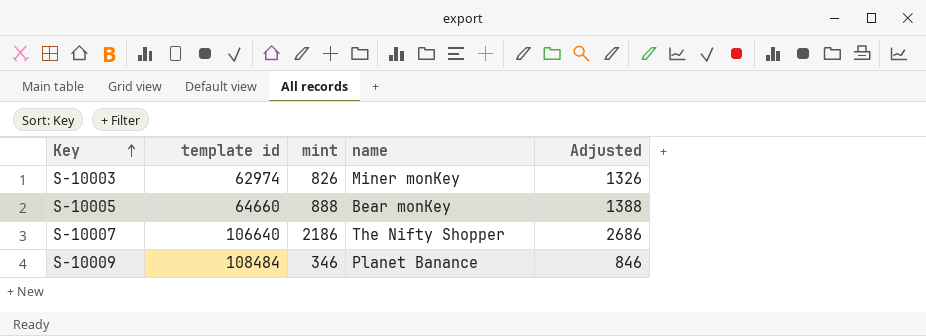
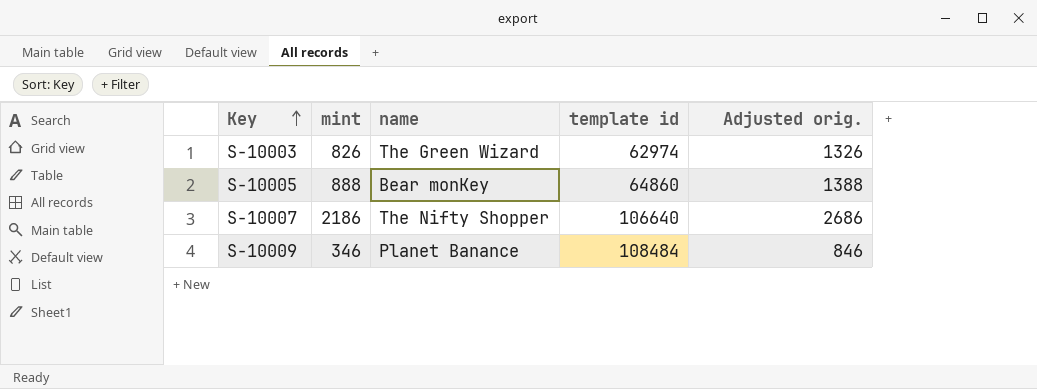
column template id | position: 2 -> 4
column name: Adjusted -> Adjusted orig.
S-10003 | name: Miner monKey -> The Green Wizard
S-10005 | template id: 64660 -> 64860

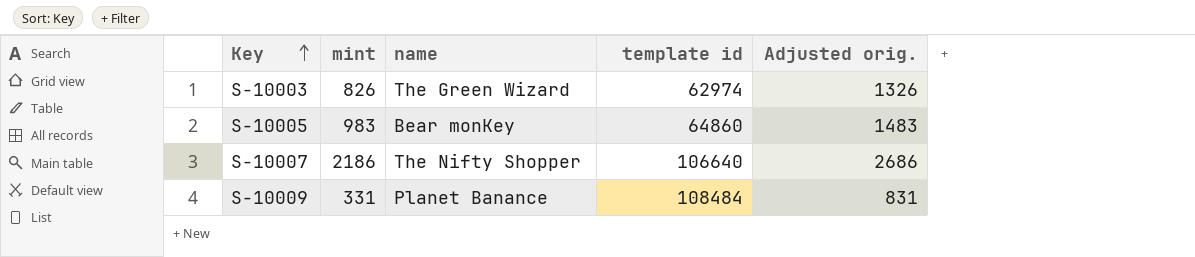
S-10005 | mint: 888 -> 983
S-10005 | Adjusted orig.: 1388 -> 1483
S-10009 | mint: 346 -> 331
S-10009 | Adjusted orig.: 846 -> 831

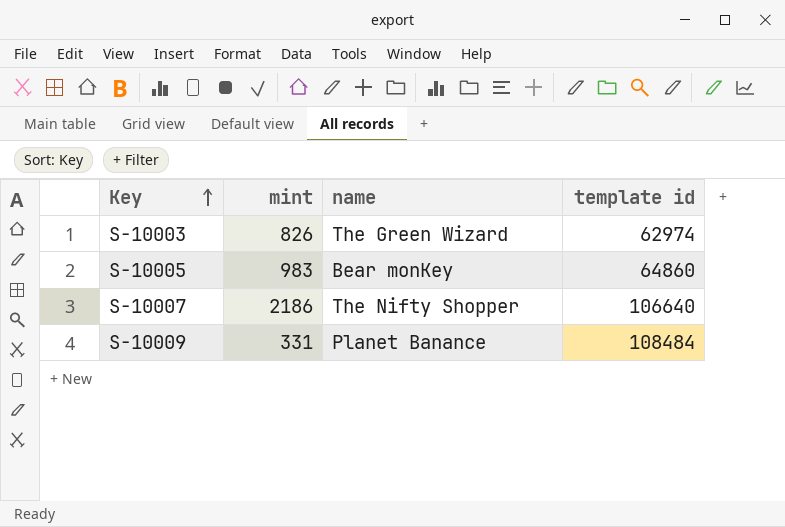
column Adjusted orig. | formula: [mint] + 500 -> none

